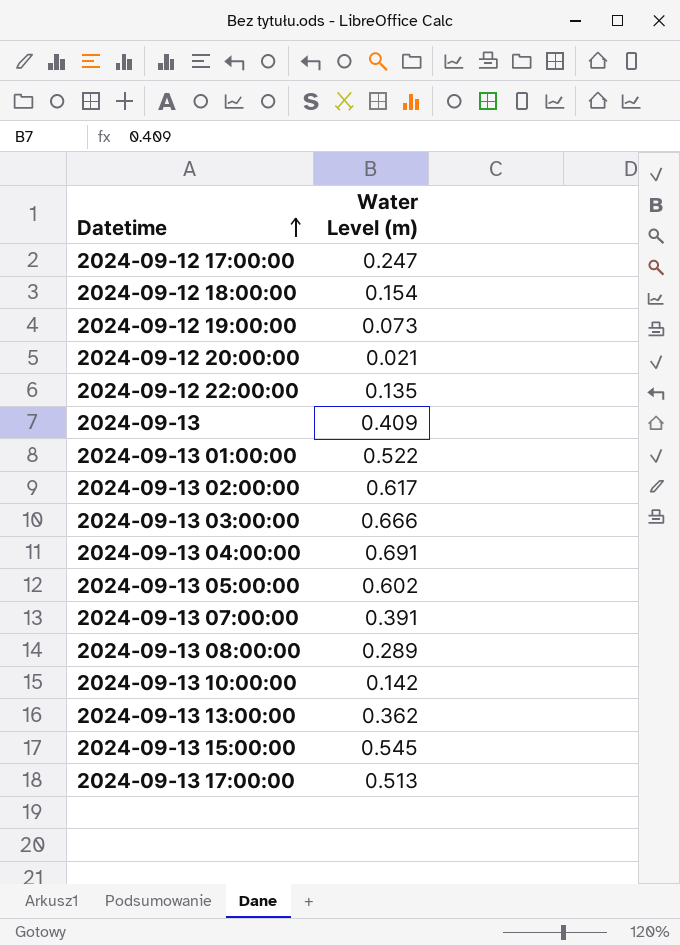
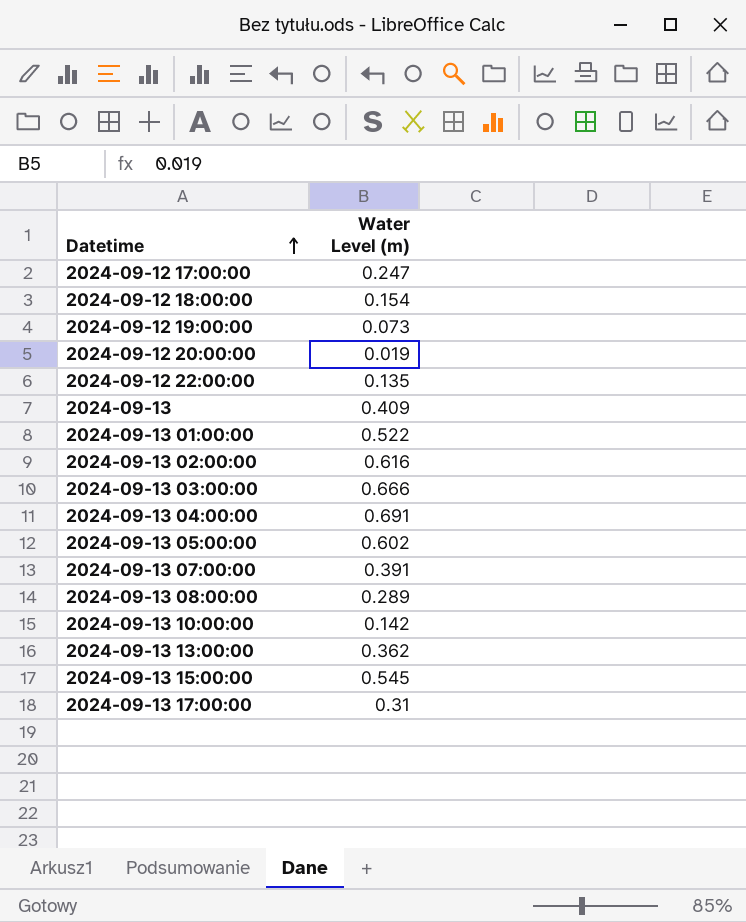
2024-09-12 20:00:00 | Water Level (m): 0.021 -> 0.019
2024-09-13 02:00:00 | Water Level (m): 0.617 -> 0.616
2024-09-13 17:00:00 | Water Level (m): 0.513 -> 0.31

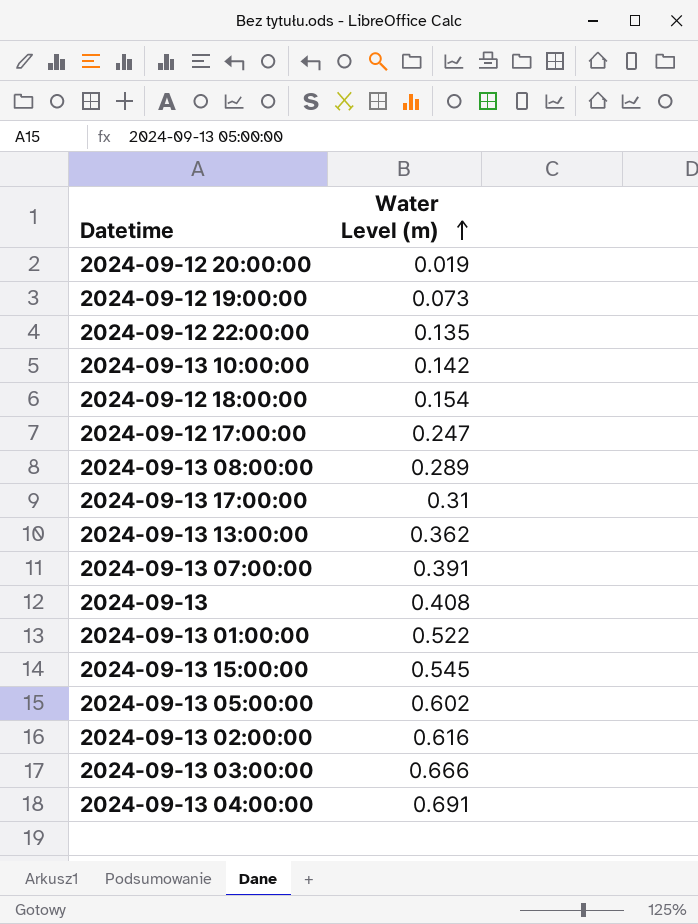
row order: Datetime ascending -> Water Level (m) ascending
2024-09-13 | Water Level (m): 0.409 -> 0.408

